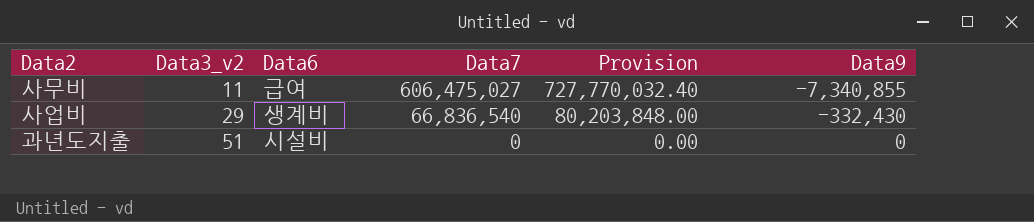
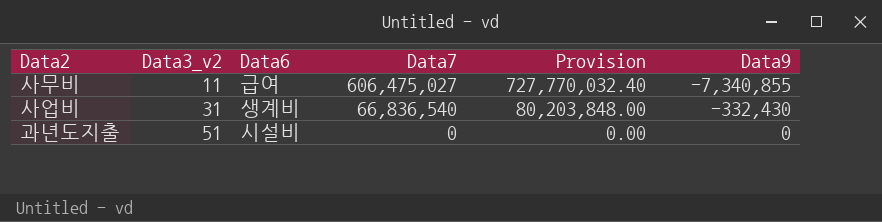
사업비 | Data3_v2: 29 -> 31

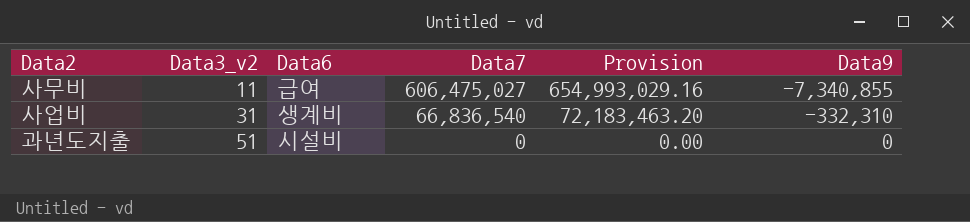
column Provision | formula: [Data7] * 1.2 -> [Data7] * 1.08
사업비 | Data9: -332,430 -> -332,310

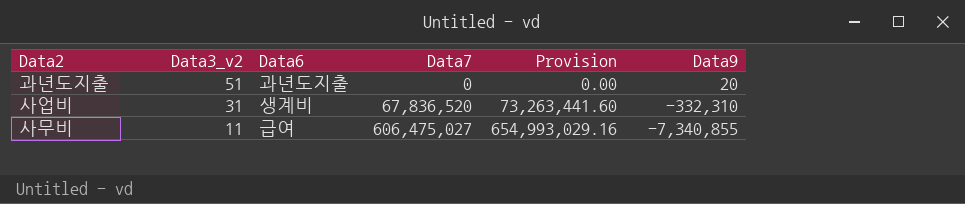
row order: Data3_v2 ascending -> Data3_v2 descending
과년도지출 | Data6: 시설비 -> 과년도지출
과년도지출 | Data9: 0 -> 20
사업비 | Data7: 66,836,540 -> 67,836,520
사업비 | Provision: 72,183,463.20 -> 73,263,441.60

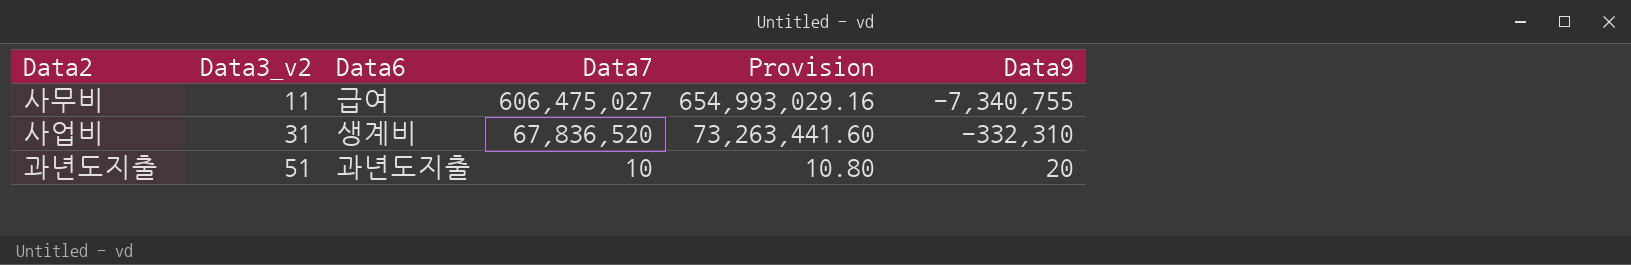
row order: Data3_v2 descending -> Data3_v2 ascending
사무비 | Data9: -7,340,855 -> -7,340,755
과년도지출 | Data7: 0 -> 10
과년도지출 | Provision: 0.00 -> 10.80

